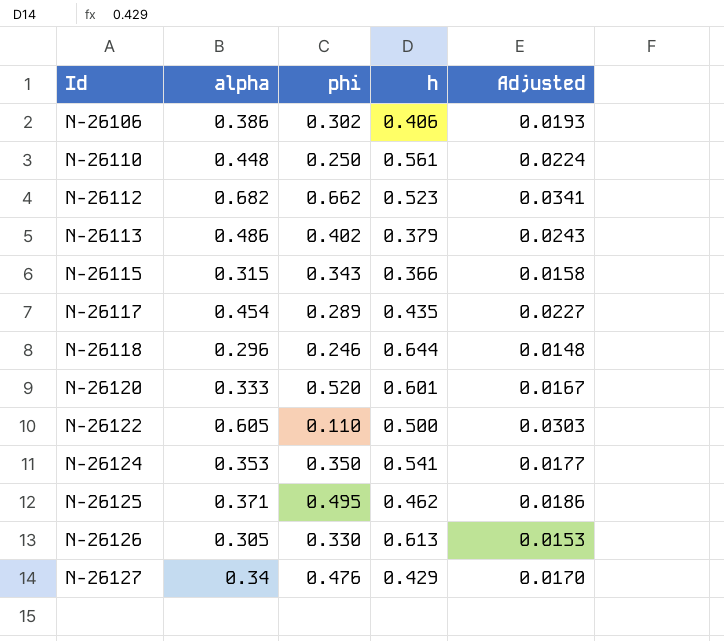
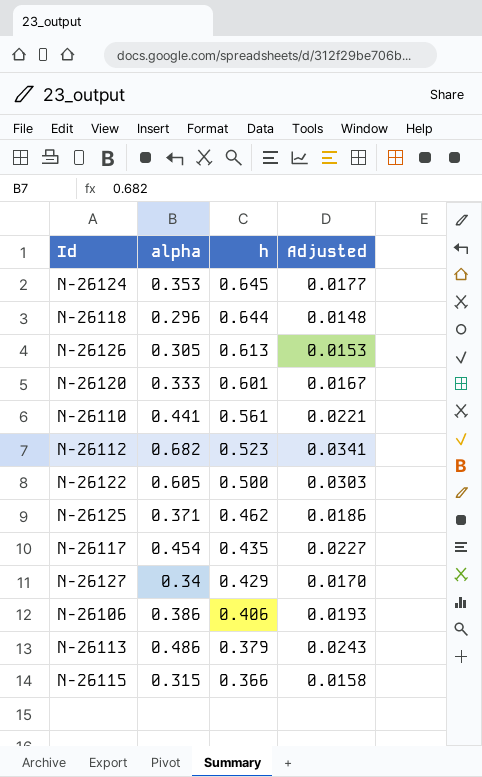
row order: Id ascending -> h descending
column phi | position: 3 -> none
N-26124 | h: 0.541 -> 0.645
N-26110 | alpha: 0.448 -> 0.441
N-26110 | Adjusted: 0.0224 -> 0.0221

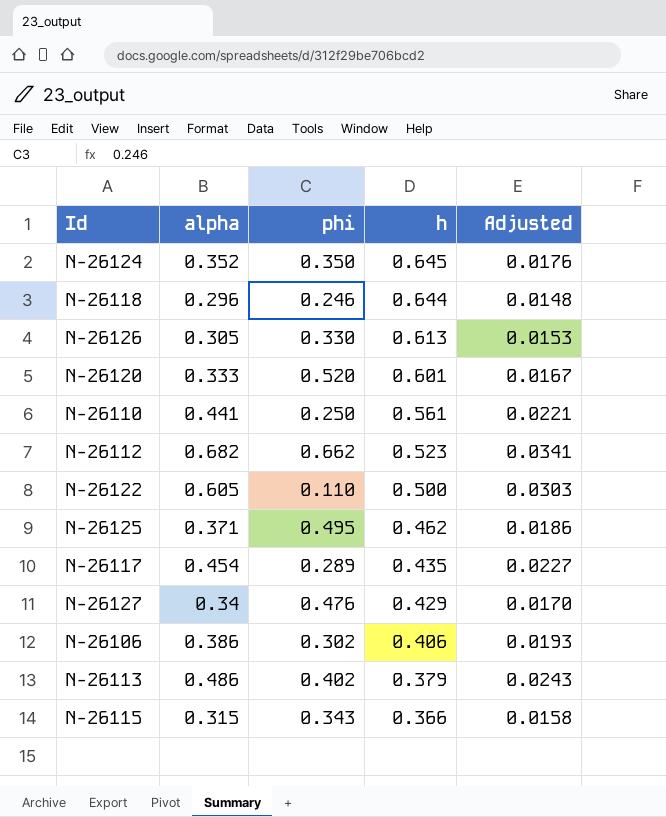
column phi | position: none -> 3
N-26124 | alpha: 0.353 -> 0.352
N-26124 | Adjusted: 0.0177 -> 0.0176

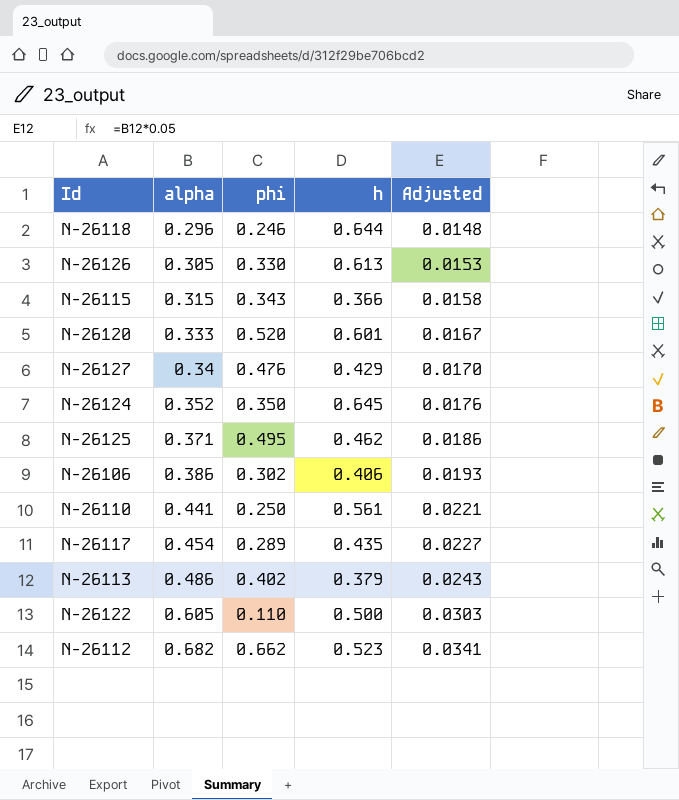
row order: h descending -> alpha ascending

